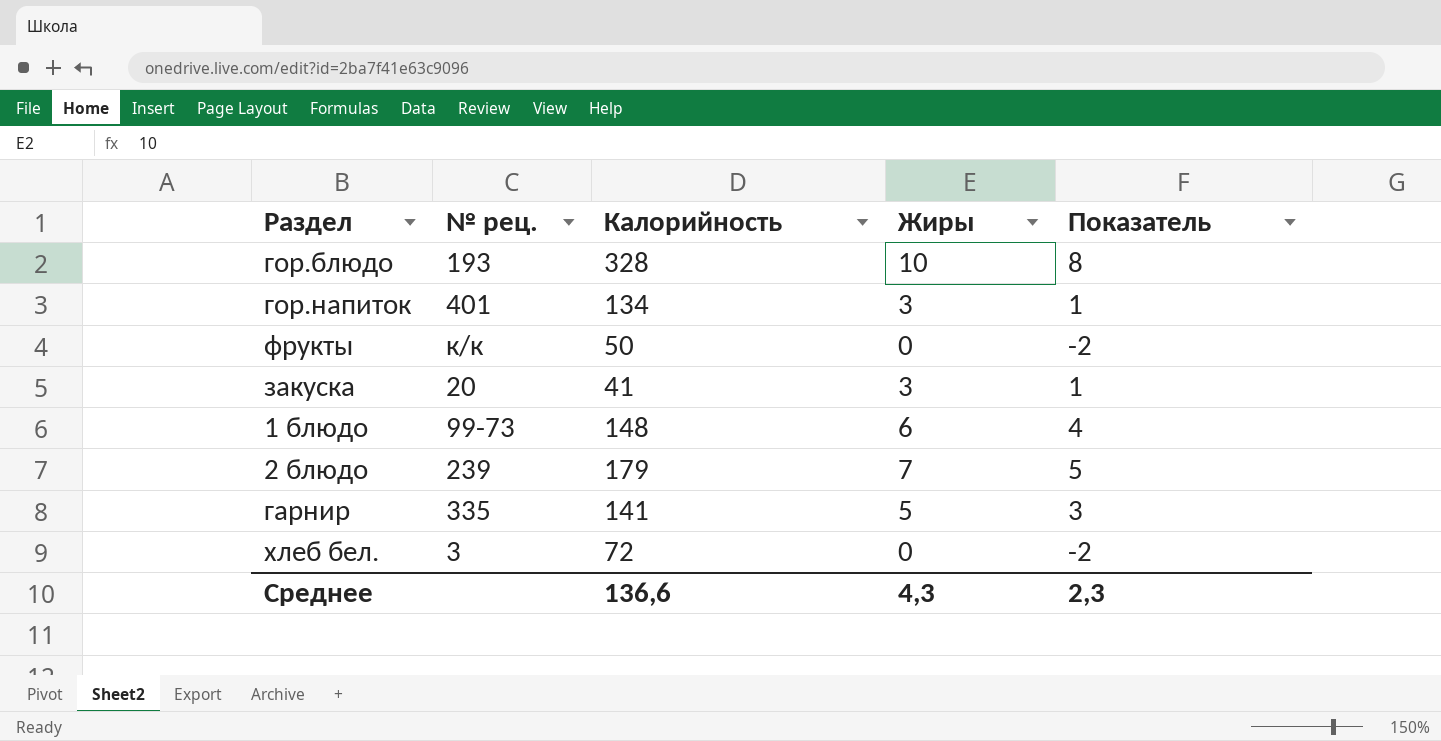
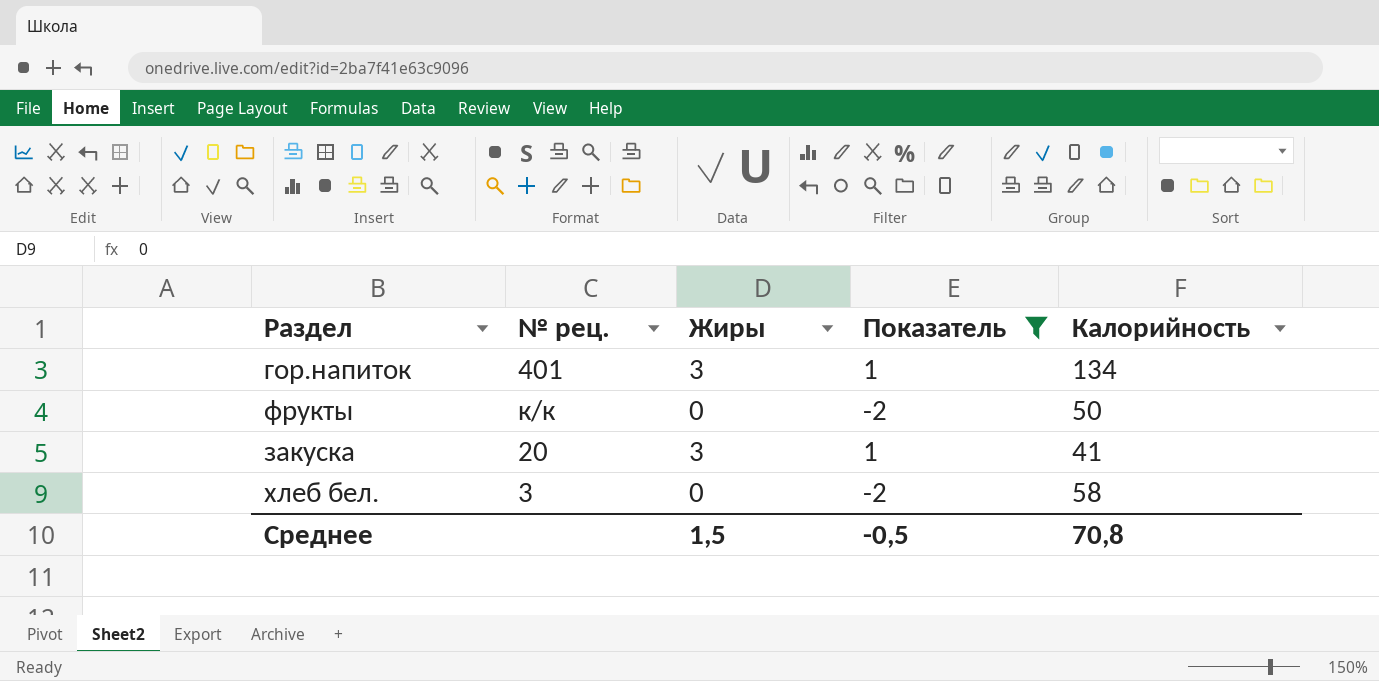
filter: none -> Показатель <= 1
column Калорийность | position: 3 -> 5
хлеб бел. | Калорийность: 72 -> 58
Среднее | Жиры: 4,3 -> 1,5
Среднее | Показатель: 2,3 -> -0,5
Среднее | Калорийность: 136,6 -> 70,8

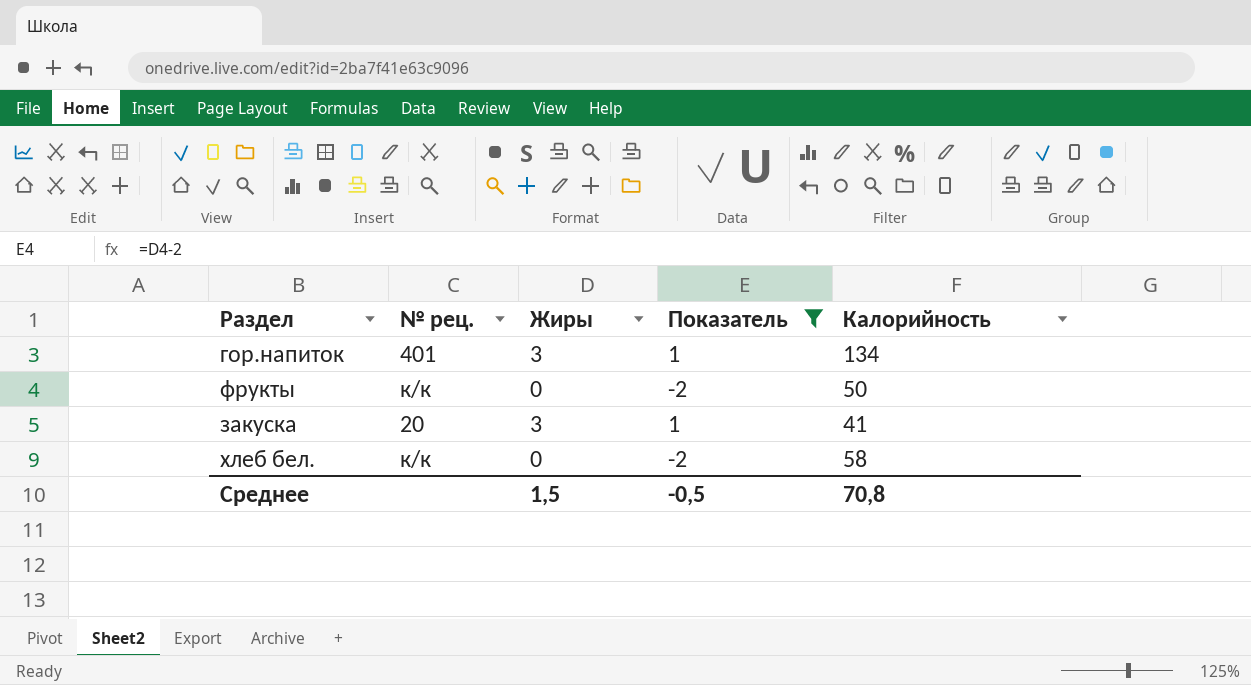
хлеб бел. | № рец.: 3 -> к/к

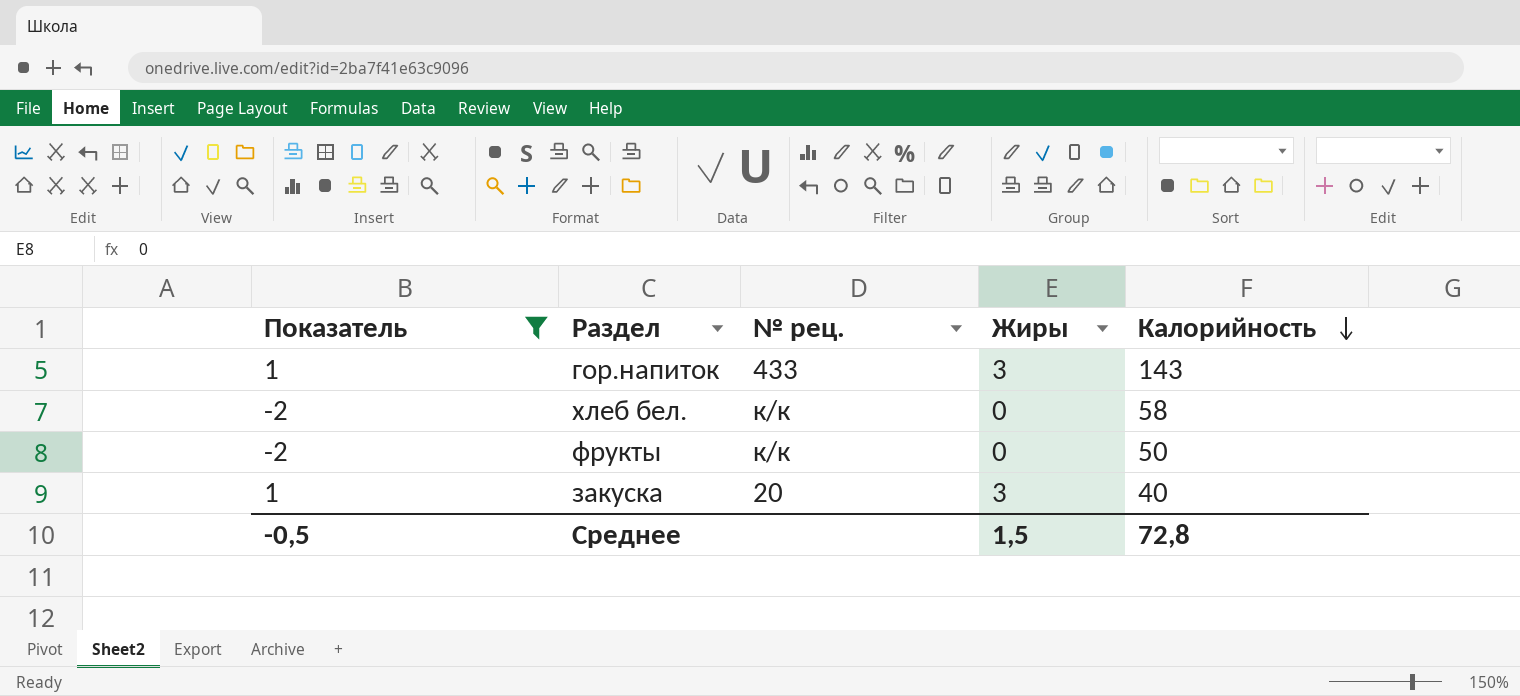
row order: none -> Калорийность descending
column Показатель | position: 4 -> 1
гор.напиток | № рец.: 401 -> 433
гор.напиток | Калорийность: 134 -> 143
закуска | Калорийность: 41 -> 40
Среднее | Калорийность: 70,8 -> 72,8

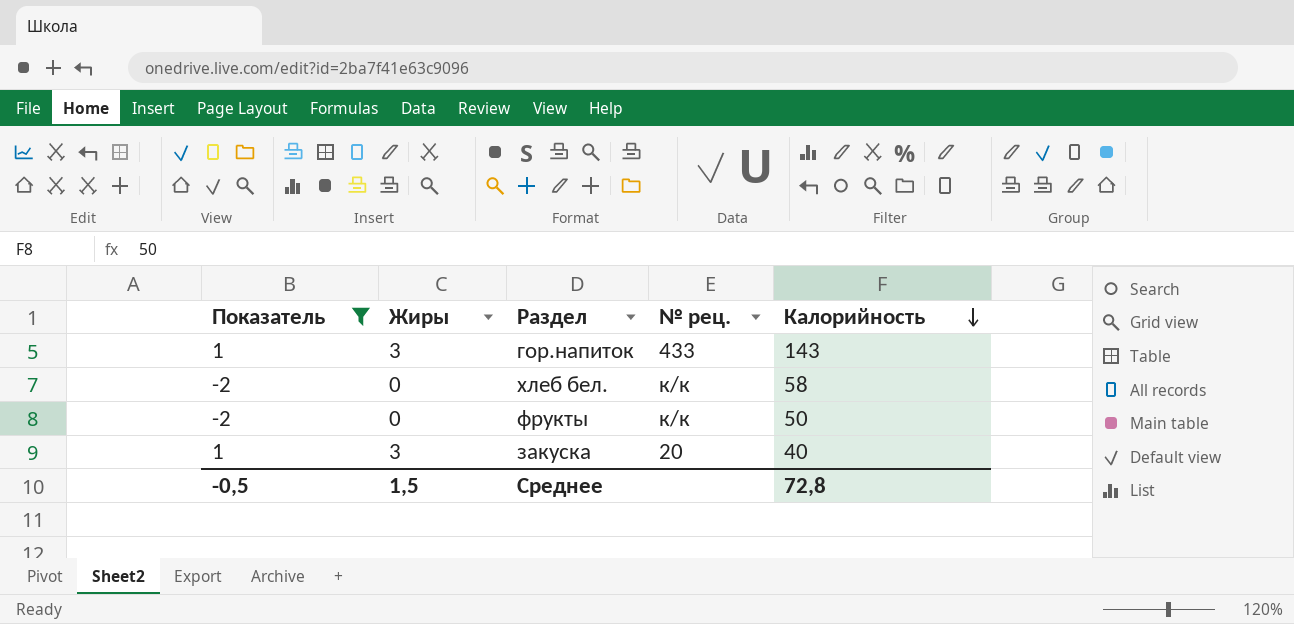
column Жиры | position: 4 -> 2

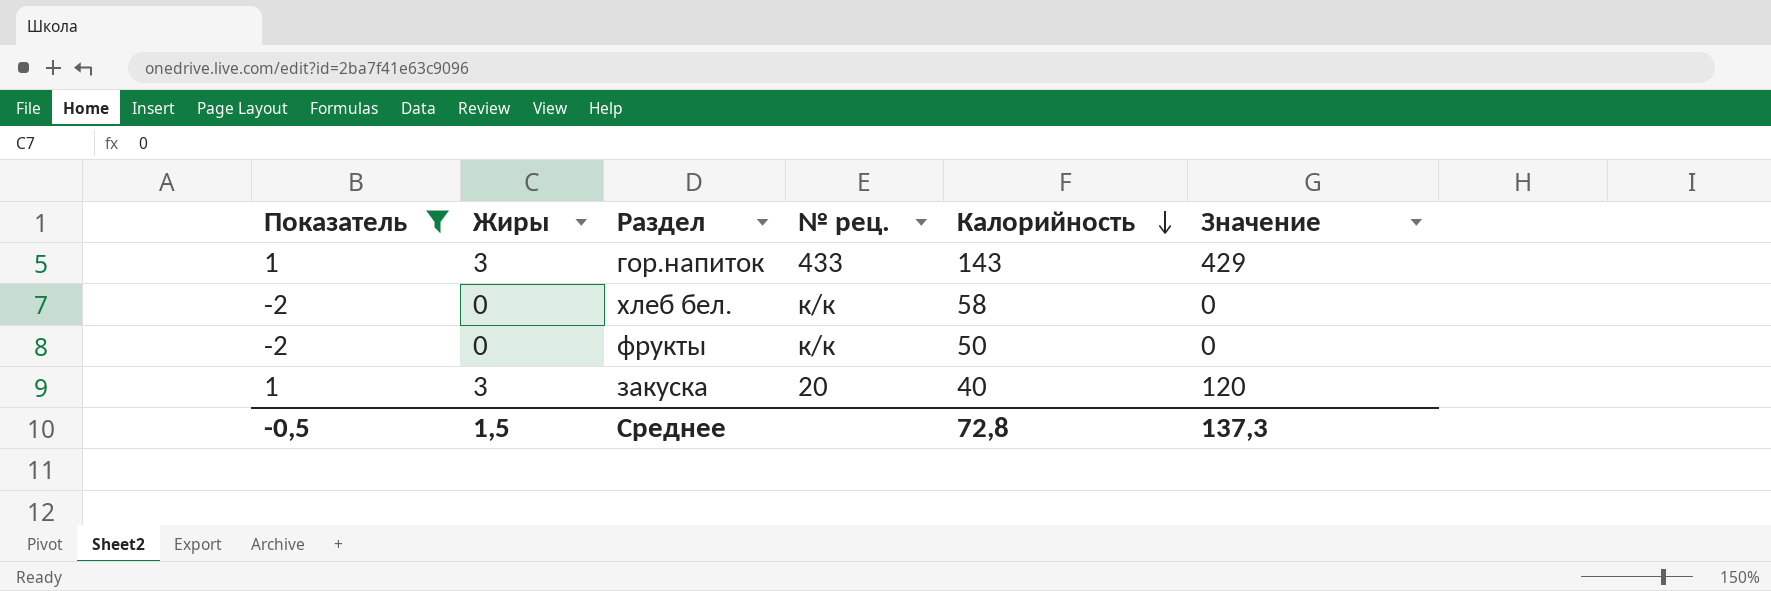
column Значение | formula: none -> [Жиры] * [Калорийность]

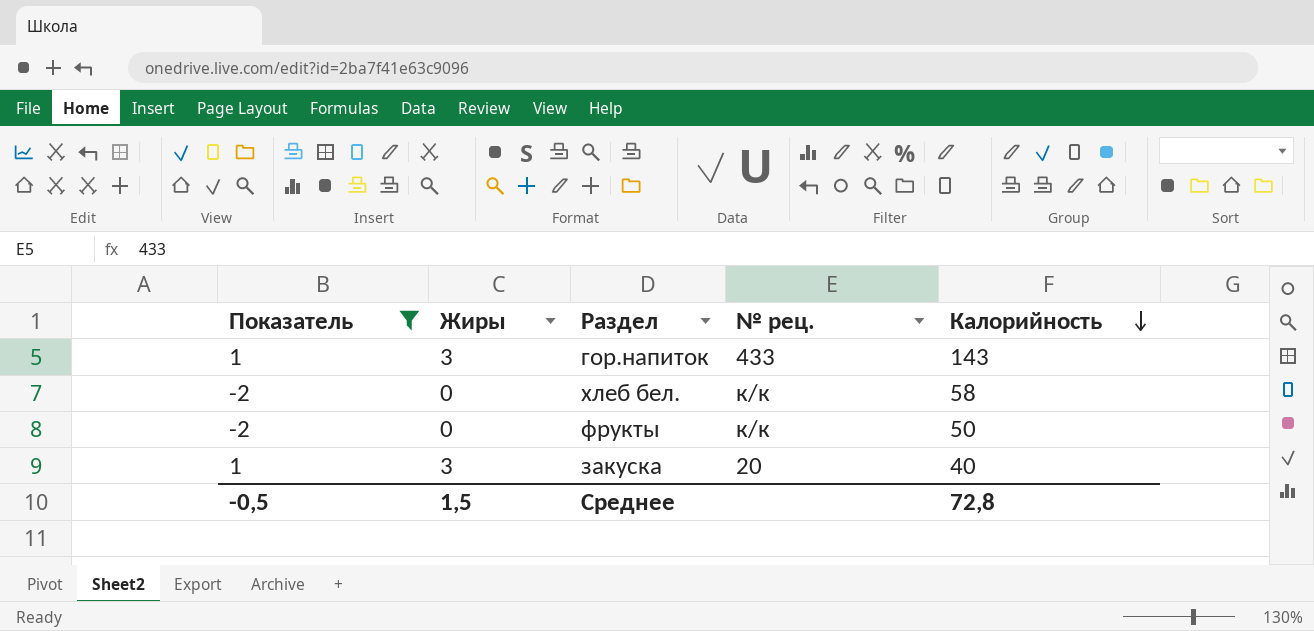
column Значение | formula: [Жиры] * [Калорийность] -> none

